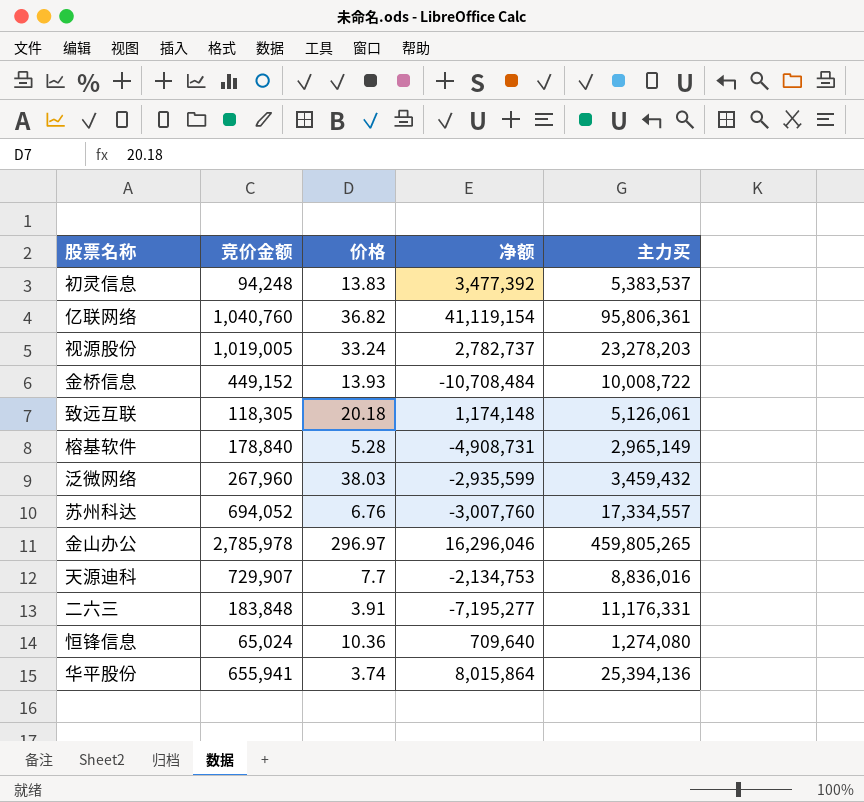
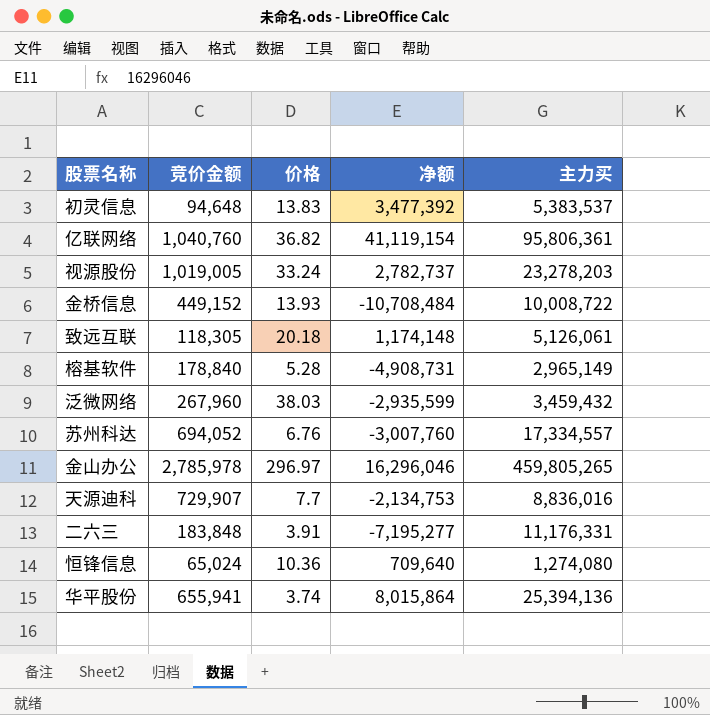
初灵信息 | 竞价金额: 94,248 -> 94,648

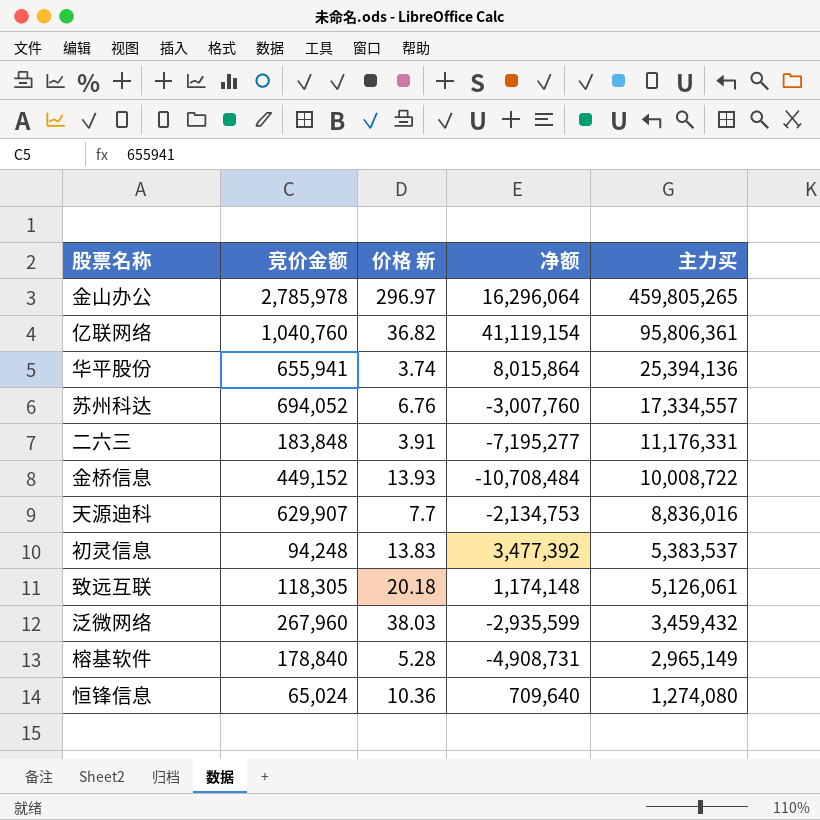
row order: none -> 主力买 descending
column name: 价格 -> 价格 新
row 视源股份: 1,019,005 | 33.24 | 2,782,737 | 23,278,203 -> none
金山办公 | 净额: 16,296,046 -> 16,296,064
天源迪科 | 竞价金额: 729,907 -> 629,907
初灵信息 | 竞价金额: 94,648 -> 94,248

